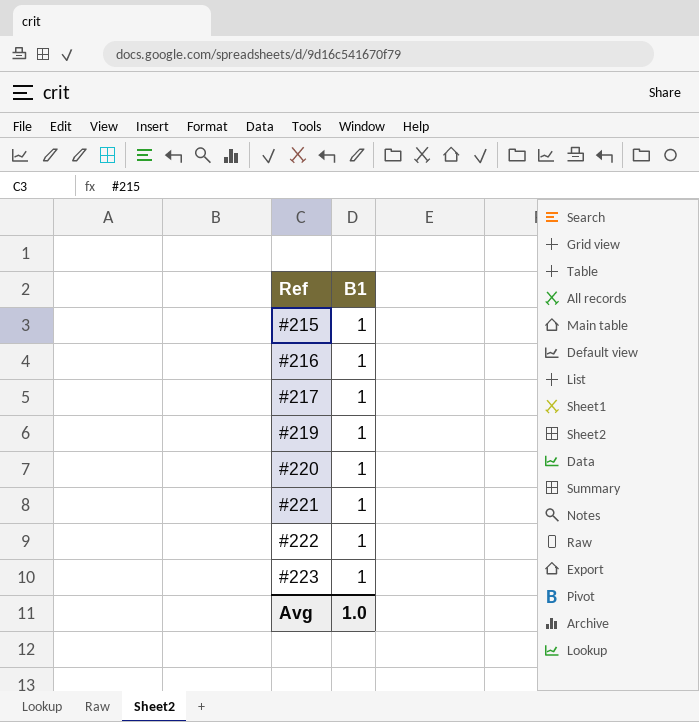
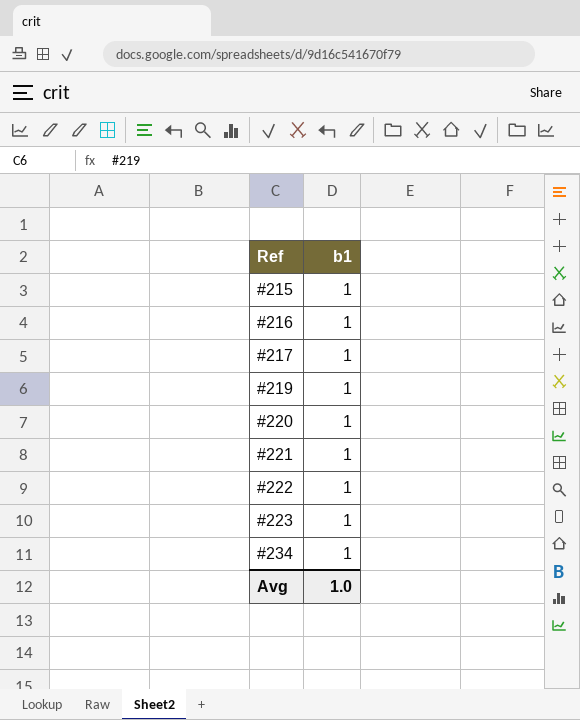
column name: B1 -> b1
row #234: none -> 1

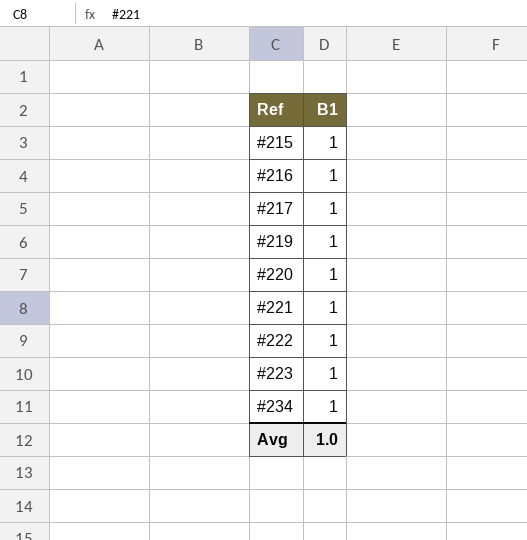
column name: b1 -> B1

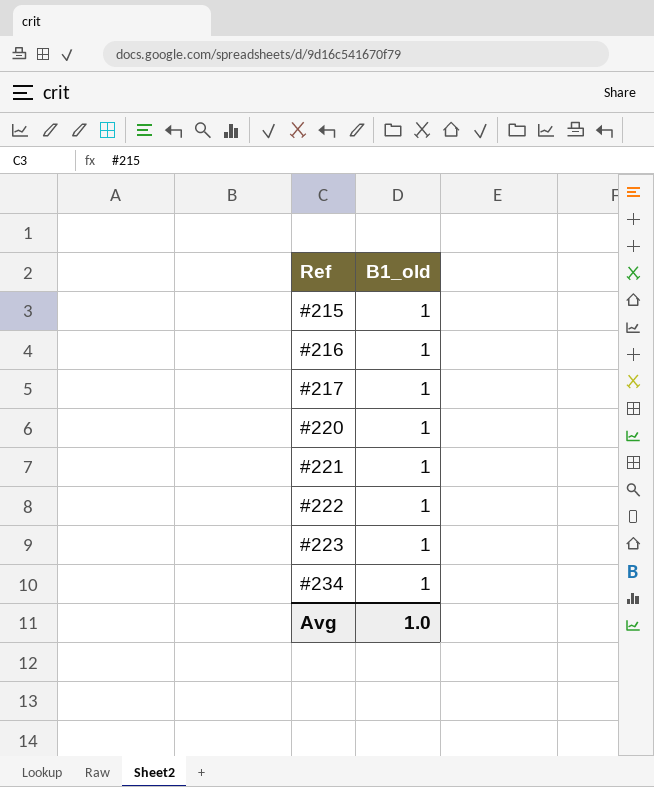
column name: B1 -> B1_old
row #219: 1 -> none

